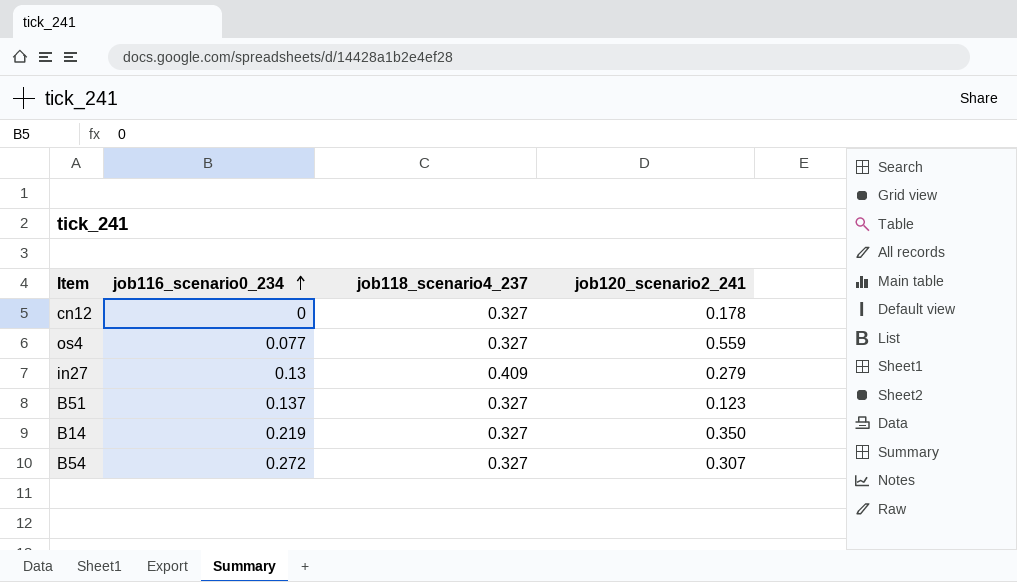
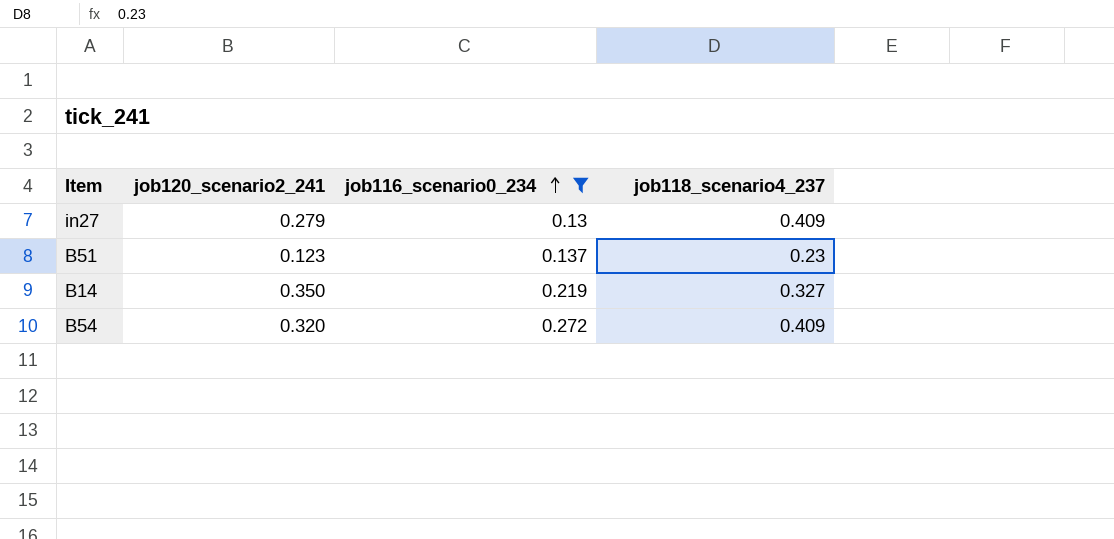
filter: none -> job116_scenario0_234 >= 0.13
column job120_scenario2_241 | position: 4 -> 2
B51 | job118_scenario4_237: 0.327 -> 0.23
B54 | job120_scenario2_241: 0.307 -> 0.320
B54 | job118_scenario4_237: 0.327 -> 0.409

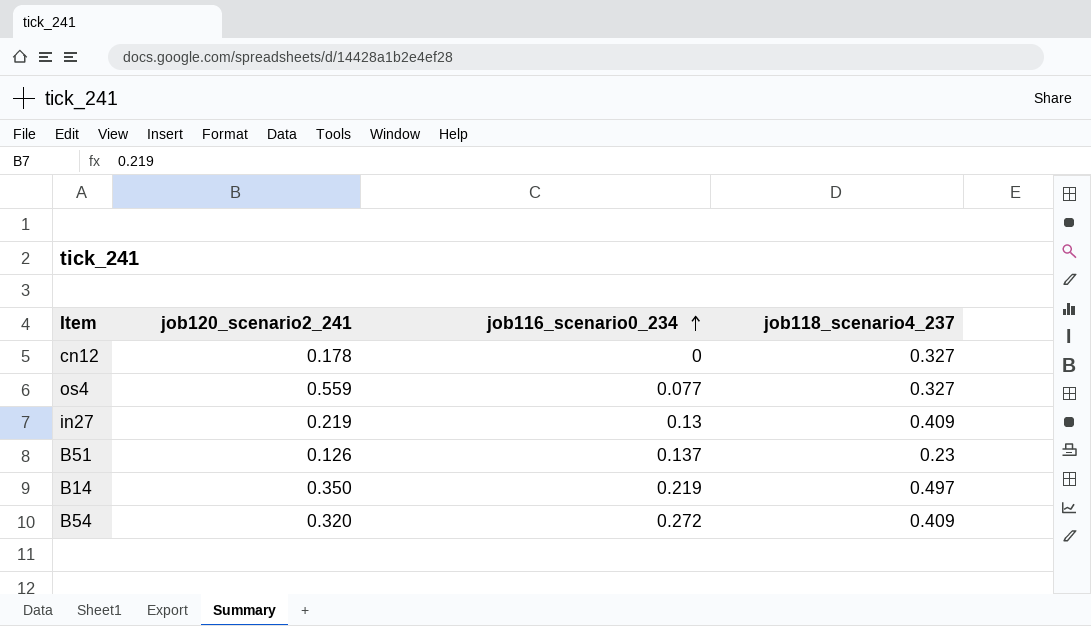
filter: job116_scenario0_234 >= 0.13 -> none
in27 | job120_scenario2_241: 0.279 -> 0.219
B51 | job120_scenario2_241: 0.123 -> 0.126
B14 | job118_scenario4_237: 0.327 -> 0.497

